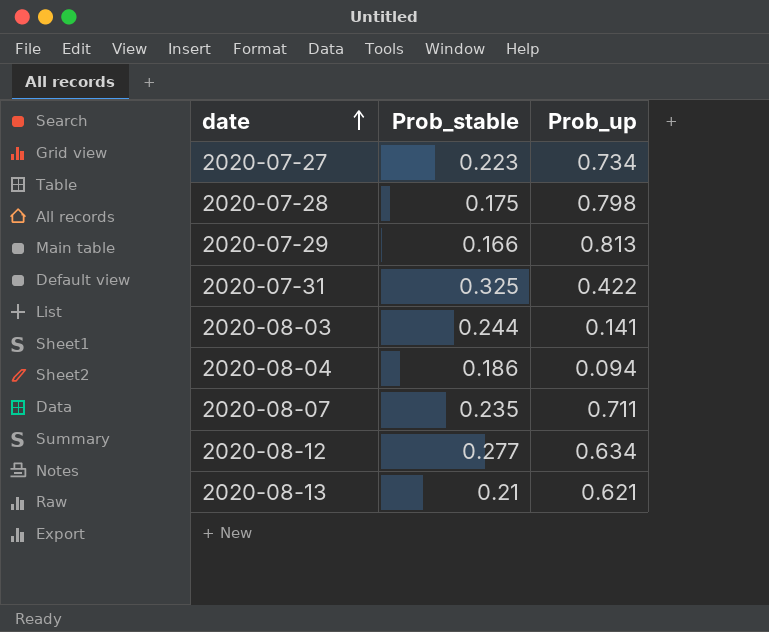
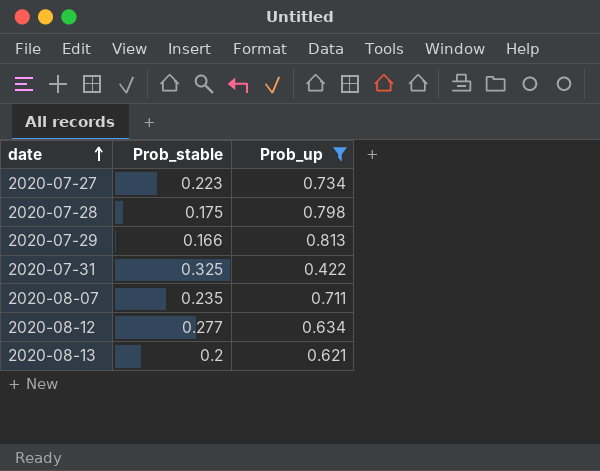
filter: none -> Prob_up >= 0.422
2020-08-13 | Prob_stable: 0.21 -> 0.2

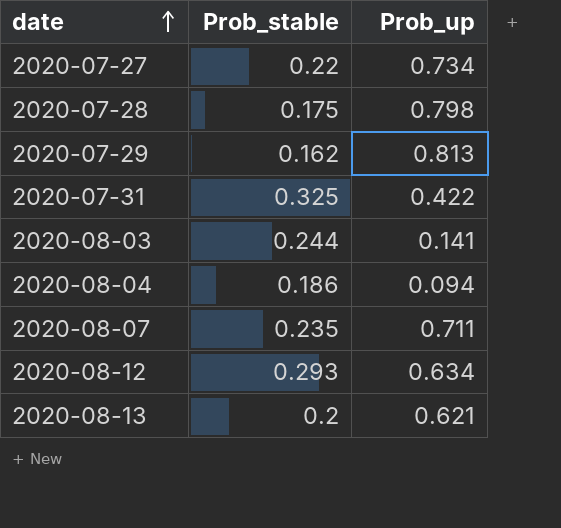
filter: Prob_up >= 0.422 -> none
2020-07-27 | Prob_stable: 0.223 -> 0.22
2020-07-29 | Prob_stable: 0.166 -> 0.162
2020-08-12 | Prob_stable: 0.277 -> 0.293

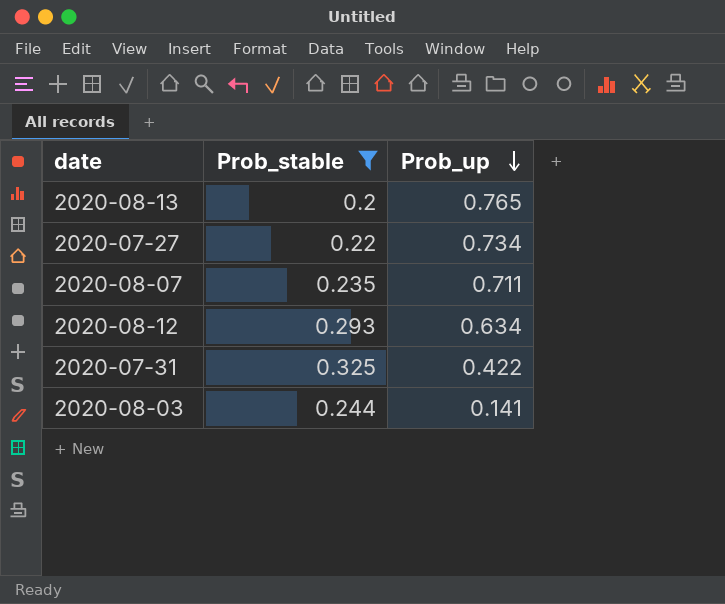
filter: none -> Prob_stable >= 0.2
row order: date ascending -> Prob_up descending
2020-08-13 | Prob_up: 0.621 -> 0.765

